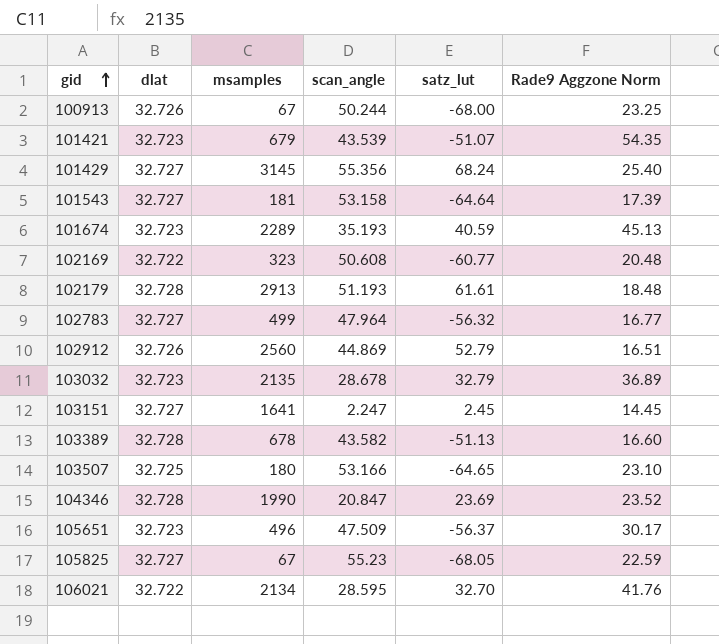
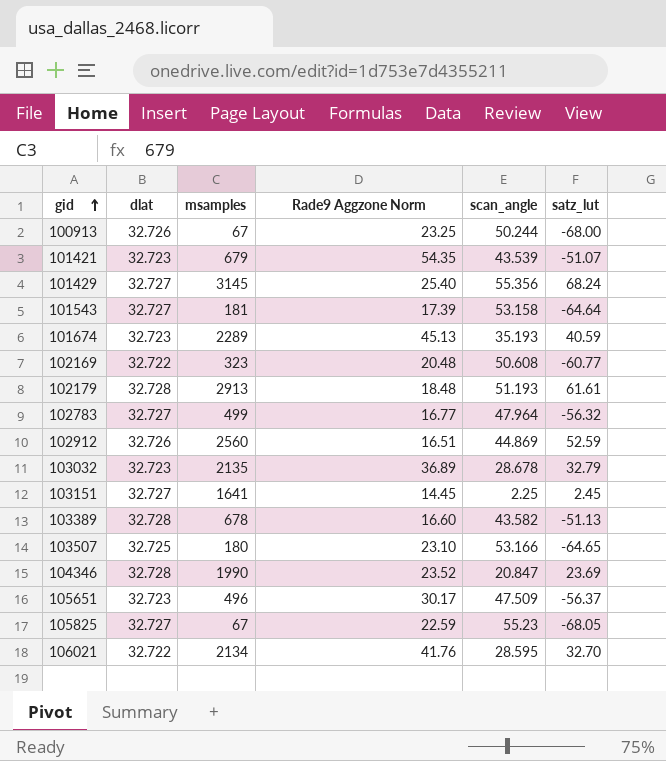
column Rade9 Aggzone Norm | position: 6 -> 4
102912 | satz_lut: 52.79 -> 52.59
103151 | scan_angle: 2.247 -> 2.25

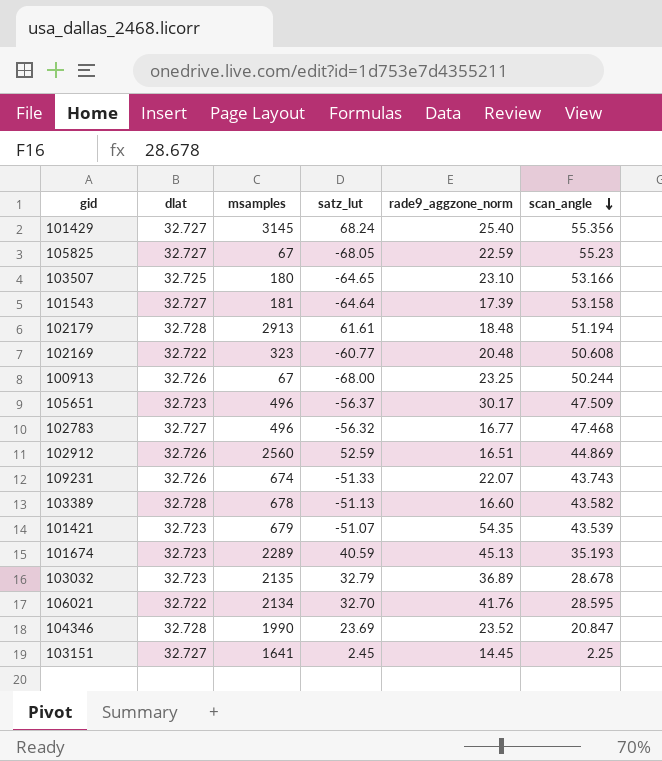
row order: gid ascending -> scan_angle descending
column satz_lut | position: 6 -> 4
column name: Rade9 Aggzone Norm -> rade9_aggzone_norm
102179 | scan_angle: 51.193 -> 51.194
102783 | msamples: 499 -> 496
102783 | scan_angle: 47.964 -> 47.468
row 109231: none -> 32.726 | 674 | -51.33 | 22.07 | 43.743

